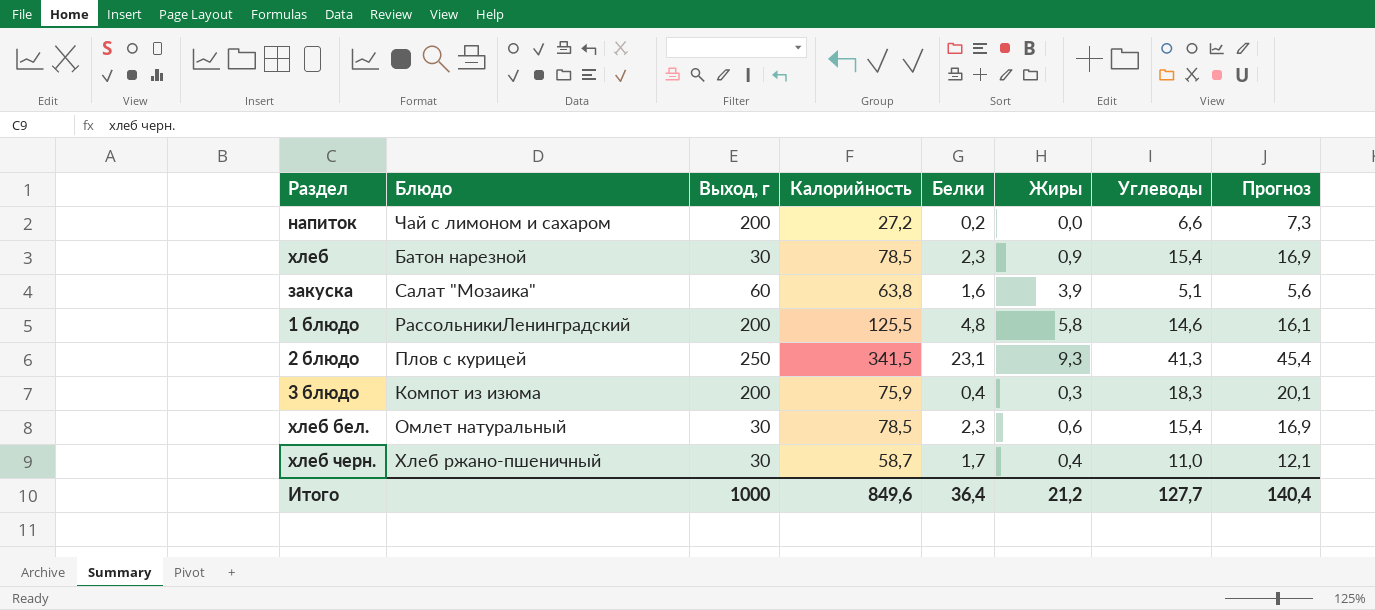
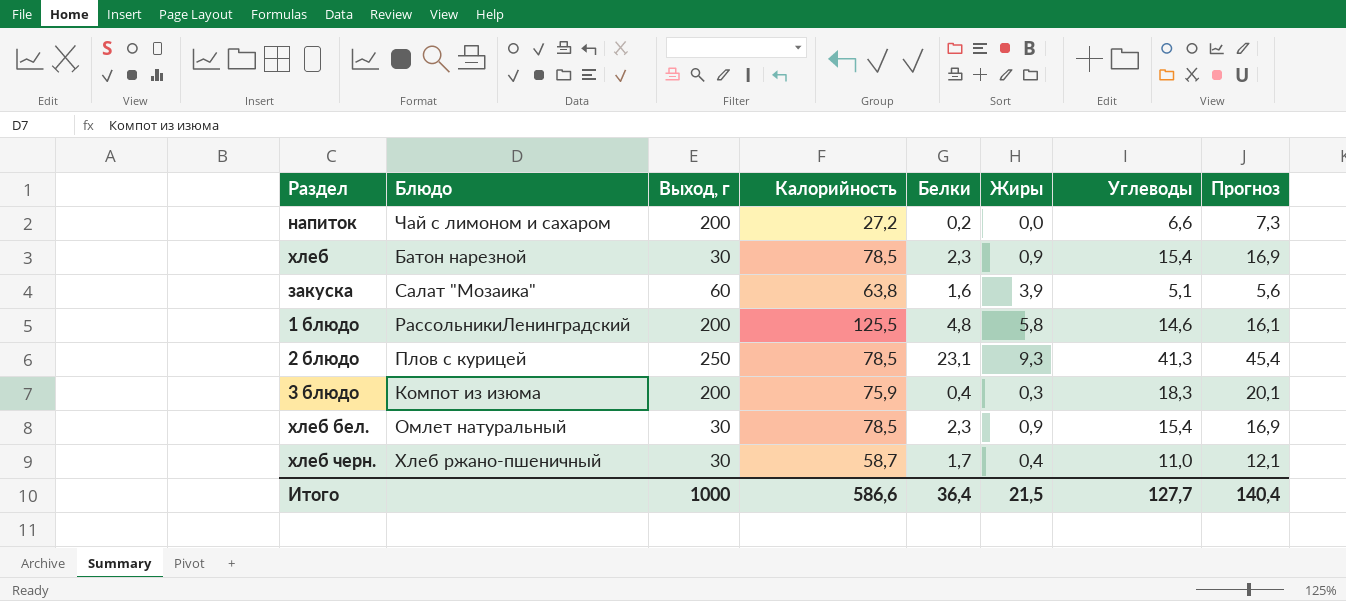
2 блюдо | Калорийность: 341,5 -> 78,5
хлеб бел. | Жиры: 0,6 -> 0,9
Итого | Калорийность: 849,6 -> 586,6
Итого | Жиры: 21,2 -> 21,5

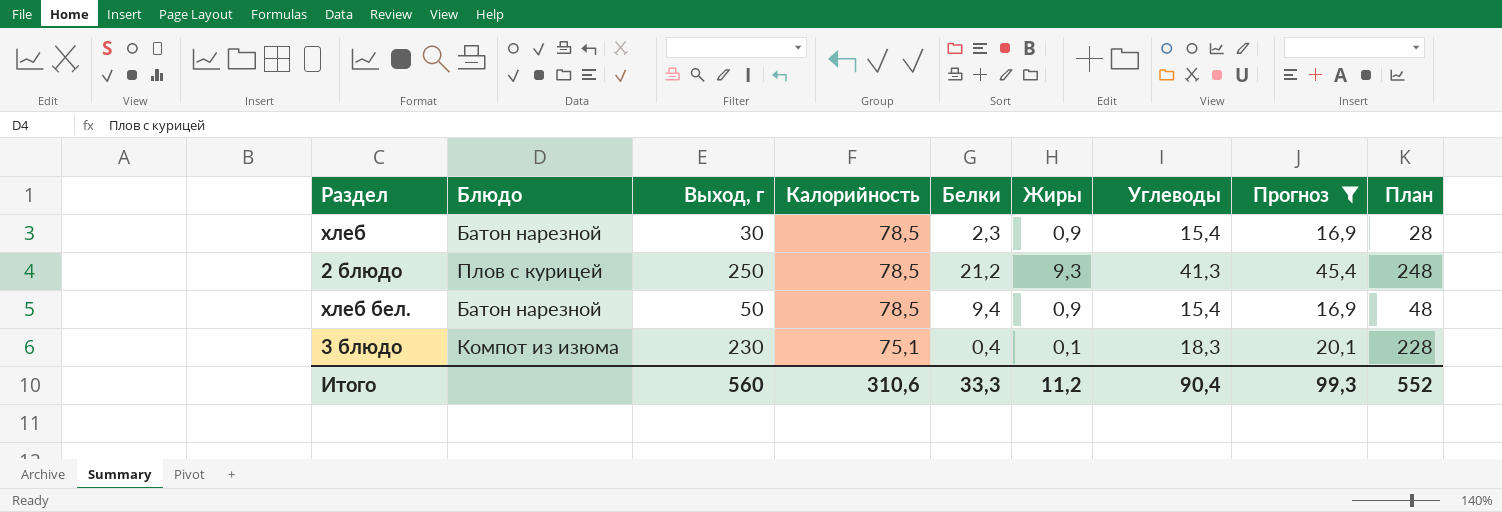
filter: none -> Прогноз >= 16,9
row order: none -> Калорийность descending
column План | formula: none -> [Выход, г] - 2
2 блюдо | Белки: 23,1 -> 21,2
хлеб бел. | Блюдо: Омлет натуральный -> Батон нарезной
хлеб бел. | Выход, г: 30 -> 50
хлеб бел. | Белки: 2,3 -> 9,4
3 блюдо | Выход, г: 200 -> 230
3 блюдо | Калорийность: 75,9 -> 75,1
3 блюдо | Жиры: 0,3 -> 0,1
Итого | Выход, г: 1000 -> 560
Итого | Калорийность: 586,6 -> 310,6
Итого | Белки: 36,4 -> 33,3
Итого | Жиры: 21,5 -> 11,2
Итого | Углеводы: 127,7 -> 90,4
Итого | Прогноз: 140,4 -> 99,3

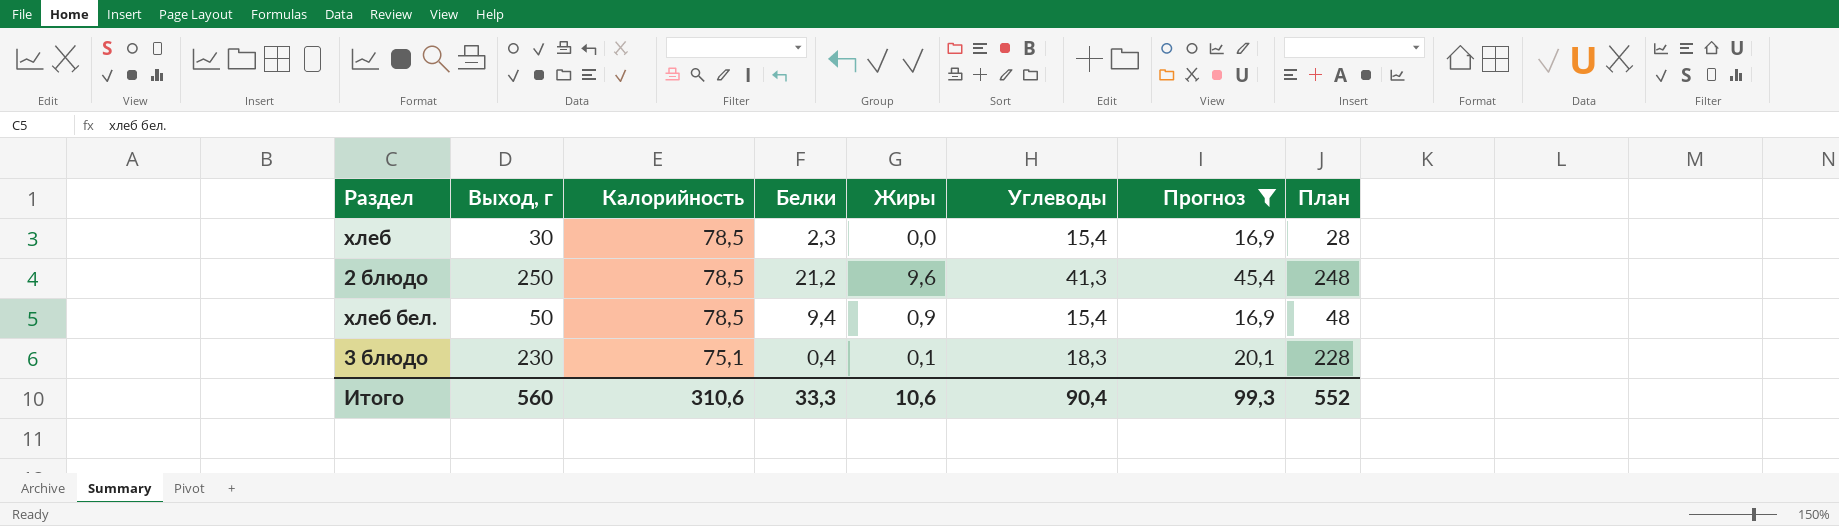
column Блюдо | position: 2 -> none
хлеб | Жиры: 0,9 -> 0,0
2 блюдо | Жиры: 9,3 -> 9,6
Итого | Жиры: 11,2 -> 10,6

